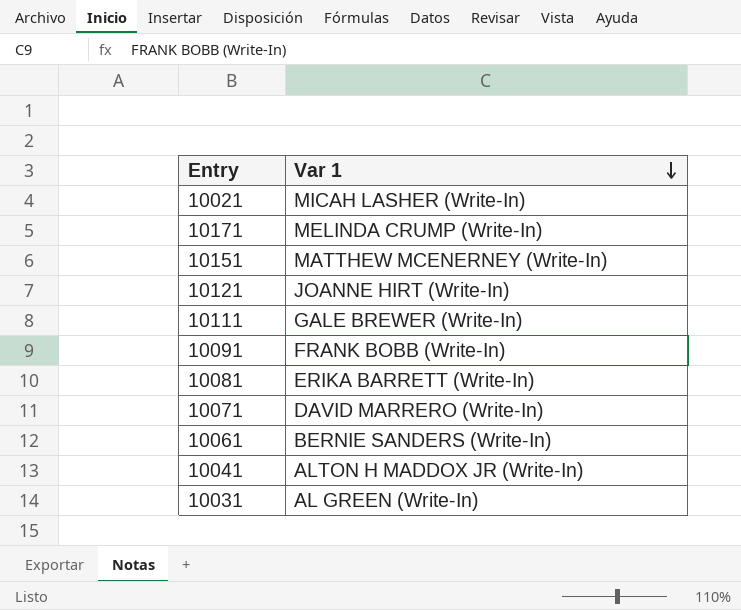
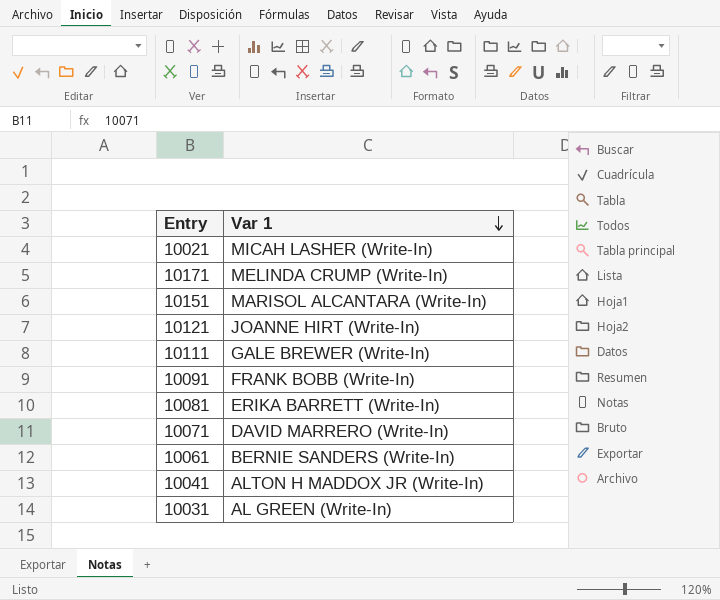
10151 | Var 1: MATTHEW MCENERNEY (Write-In) -> MARISOL ALCANTARA (Write-In)

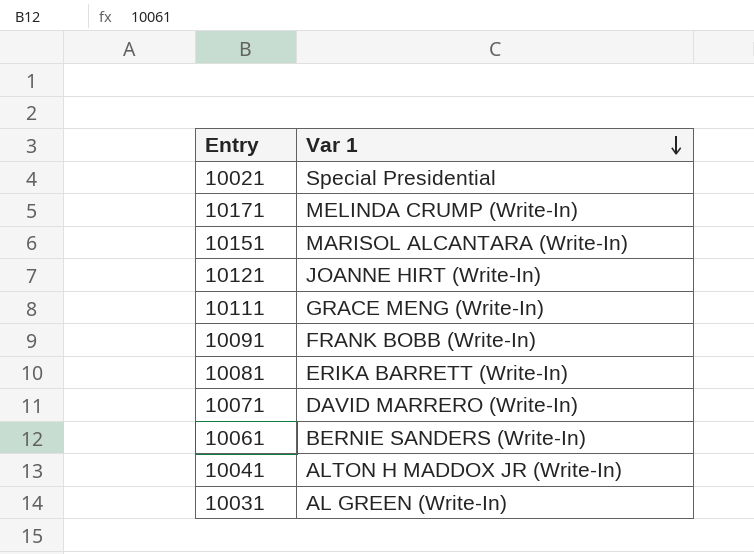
10021 | Var 1: MICAH LASHER (Write-In) -> Special Presidential
10111 | Var 1: GALE BREWER (Write-In) -> GRACE MENG (Write-In)

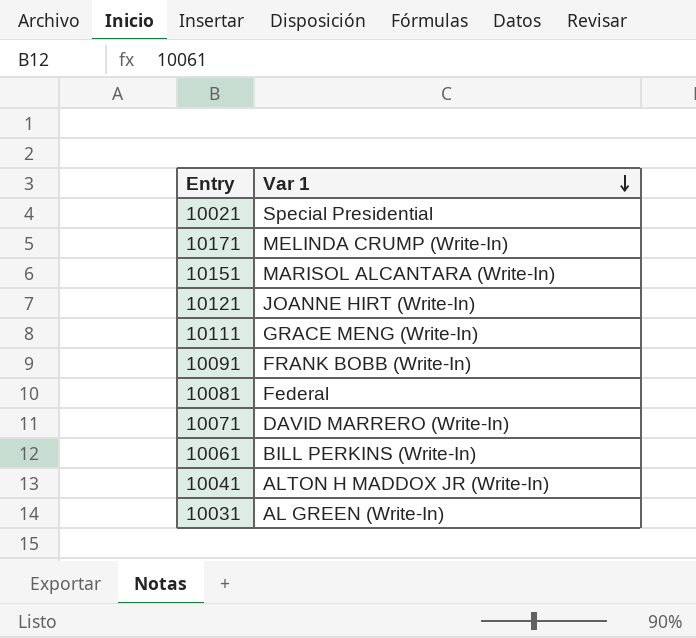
10081 | Var 1: ERIKA BARRETT (Write-In) -> Federal
10061 | Var 1: BERNIE SANDERS (Write-In) -> BILL PERKINS (Write-In)

